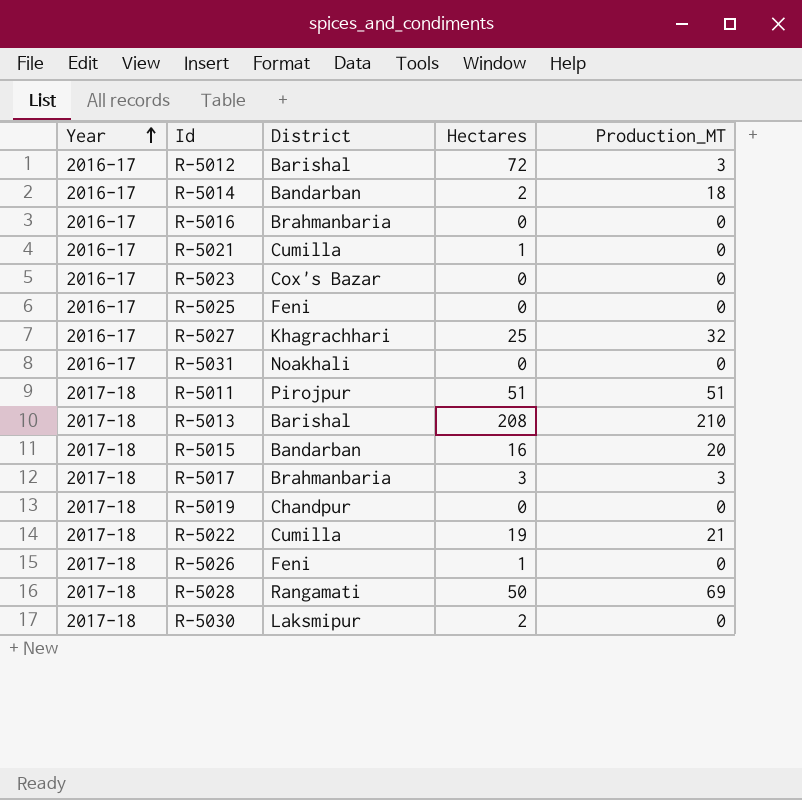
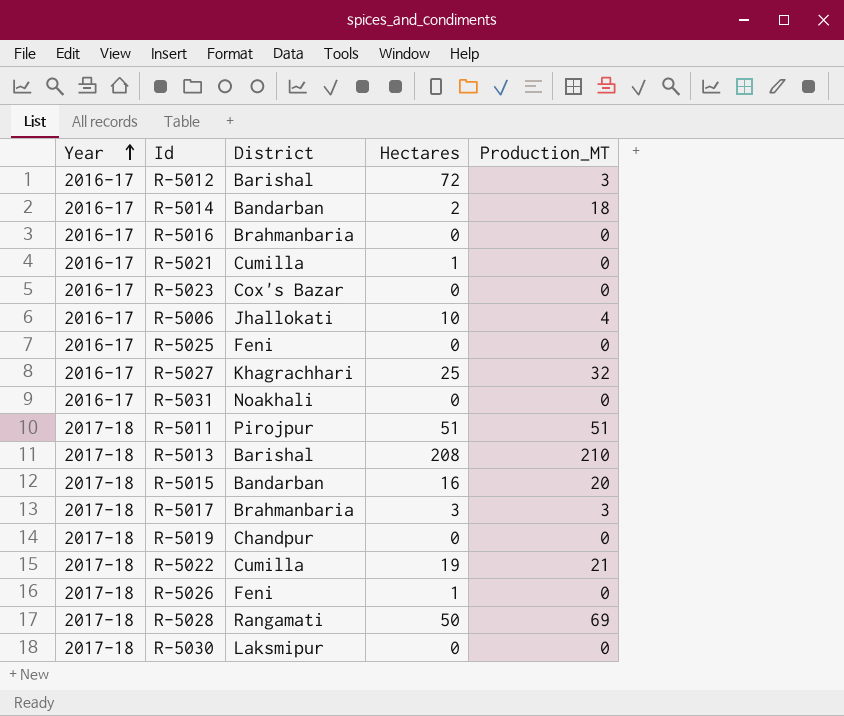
row R-5006: none -> 2016-17 | Jhallokati | 10 | 4
R-5030 | Hectares: 2 -> 0

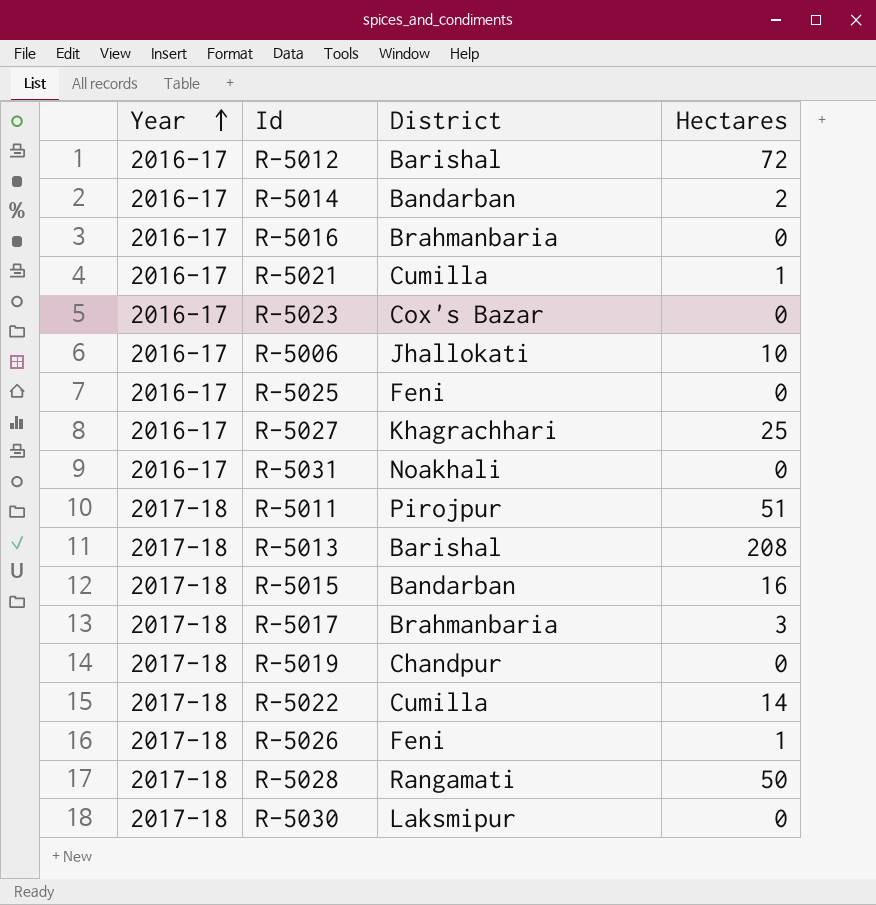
column Production_MT | position: 5 -> none
R-5022 | Hectares: 19 -> 14

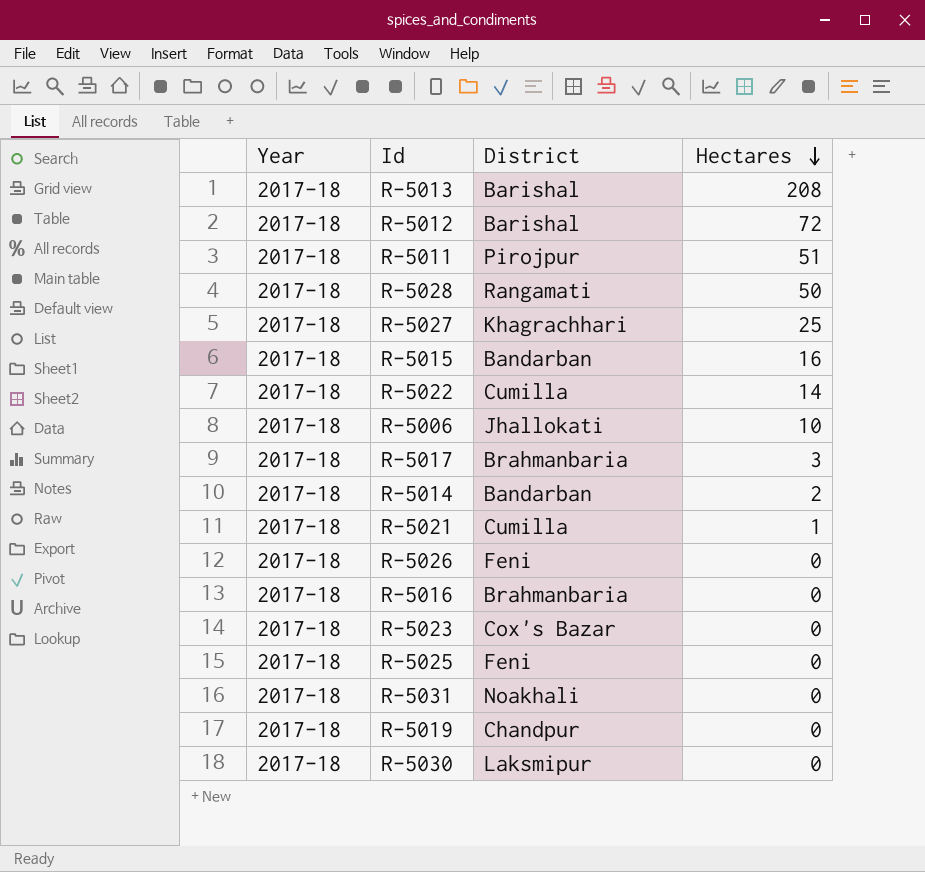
row order: Year ascending -> Hectares descending
R-5012 | Year: 2016-17 -> 2017-18
R-5027 | Year: 2016-17 -> 2017-18
R-5006 | Year: 2016-17 -> 2017-18
R-5014 | Year: 2016-17 -> 2017-18
R-5021 | Year: 2016-17 -> 2017-18
R-5026 | Hectares: 1 -> 0
R-5016 | Year: 2016-17 -> 2017-18
R-5023 | Year: 2016-17 -> 2017-18
R-5025 | Year: 2016-17 -> 2017-18
R-5031 | Year: 2016-17 -> 2017-18

